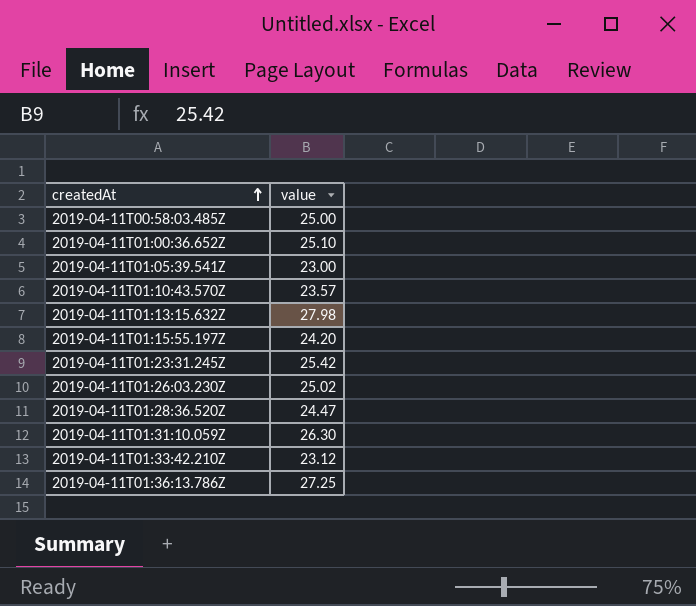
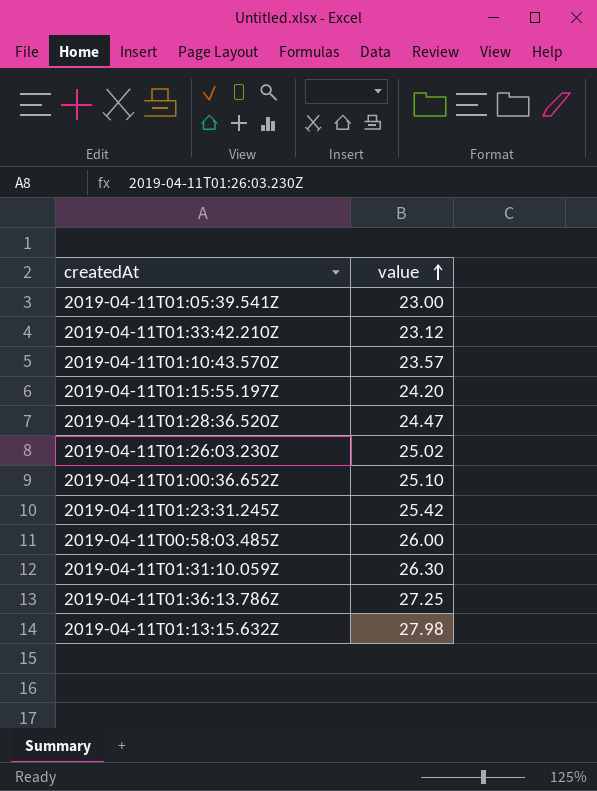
row order: createdAt ascending -> value ascending
2019-04-11T00:58:03.485Z | value: 25.00 -> 26.00

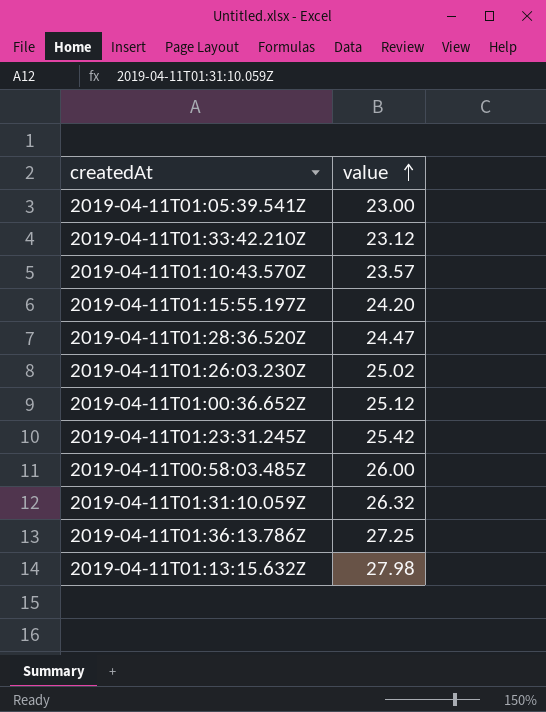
2019-04-11T01:00:36.652Z | value: 25.10 -> 25.12
2019-04-11T01:31:10.059Z | value: 26.30 -> 26.32

